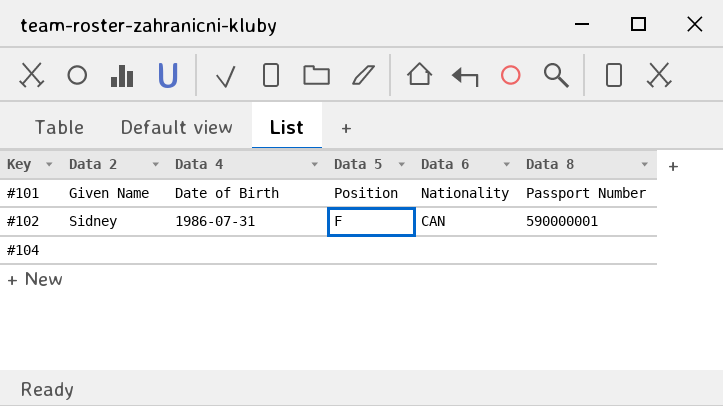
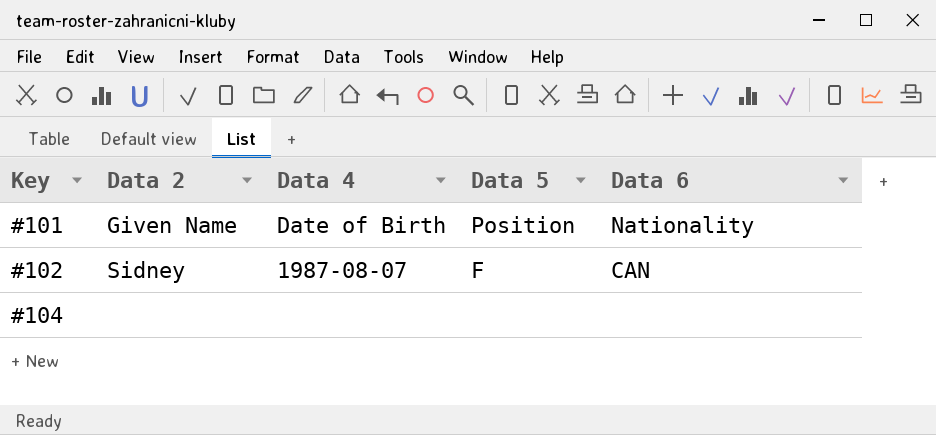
column Data 8 | position: 6 -> none
#102 | Data 4: 1986-07-31 -> 1987-08-07

